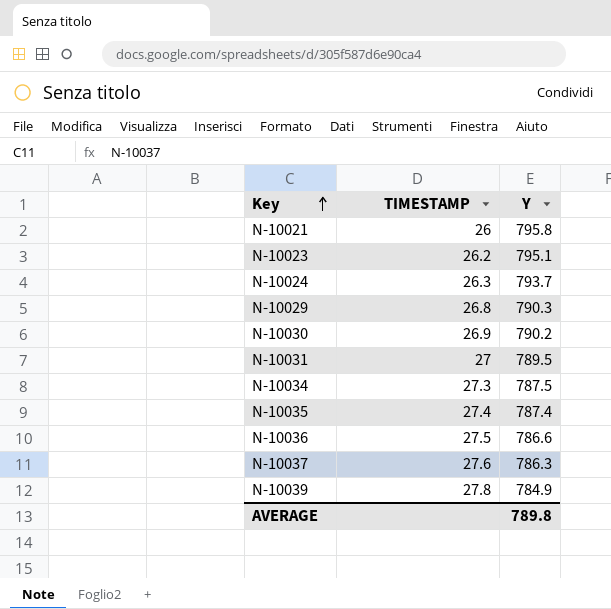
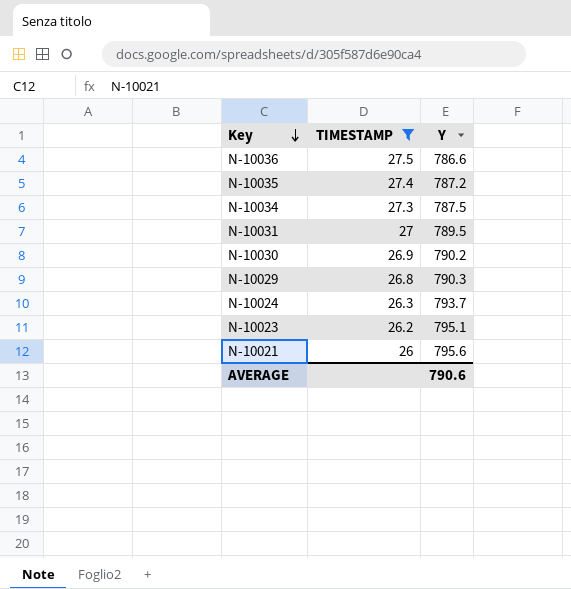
filter: none -> TIMESTAMP <= 27.5
row order: Key ascending -> Key descending
N-10035 | Y: 787.4 -> 787.2
N-10021 | Y: 795.8 -> 795.6
AVERAGE | Y: 789.8 -> 790.6

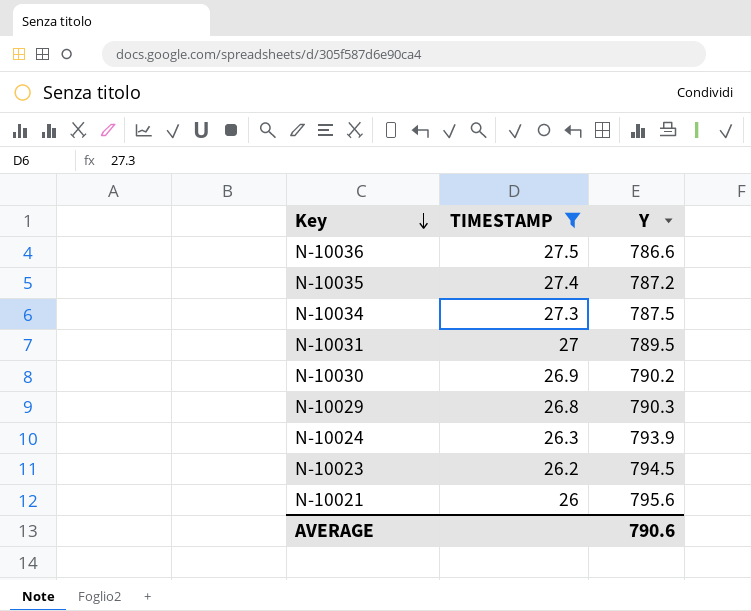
N-10024 | Y: 793.7 -> 793.9
N-10023 | Y: 795.1 -> 794.5

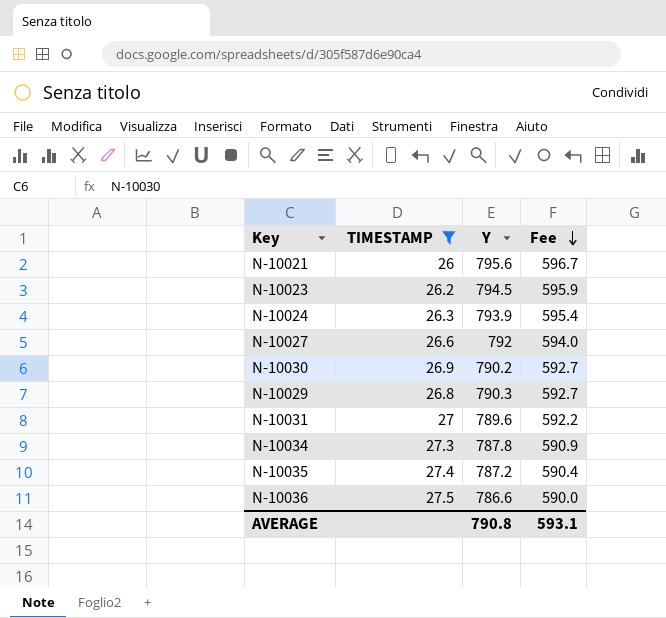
row order: Key descending -> Fee descending
column Fee | formula: none -> [Y] * 0.75
row N-10027: none -> 26.6 | 792 | 594.0
N-10031 | Y: 789.5 -> 789.6
N-10034 | Y: 787.5 -> 787.8
AVERAGE | Y: 790.6 -> 790.8

